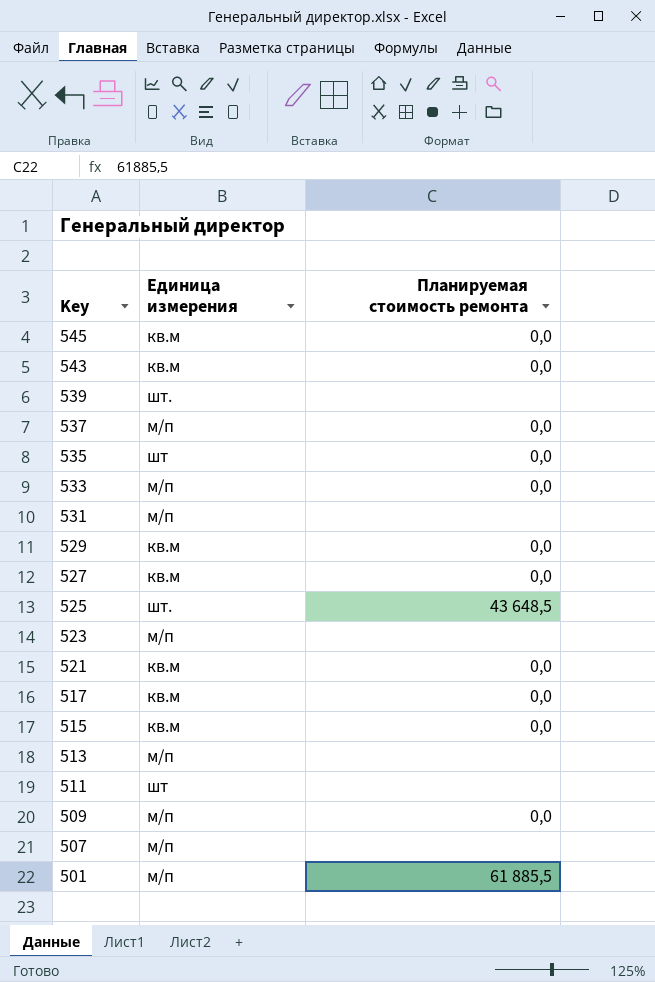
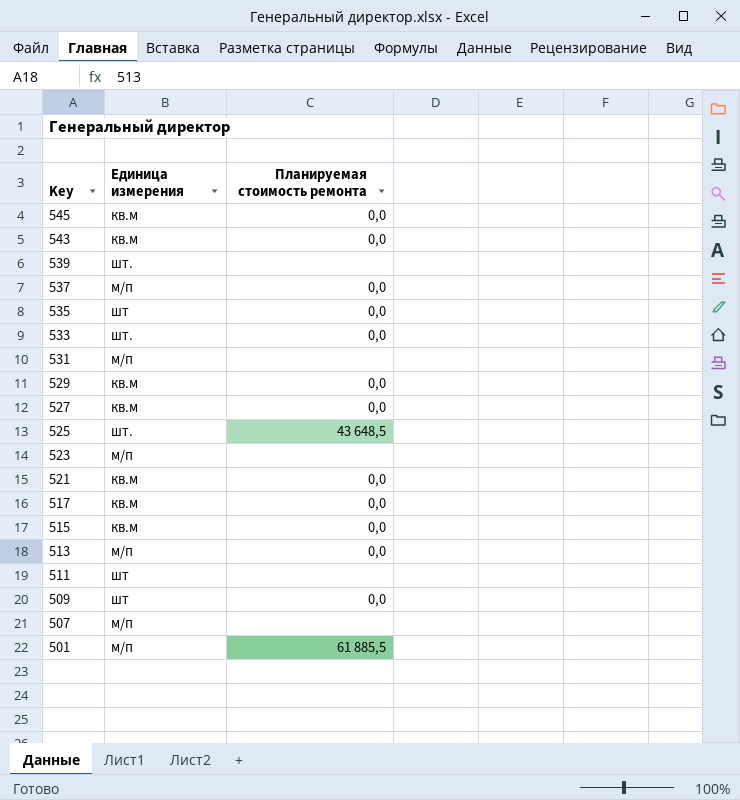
533 | Единица измерения: м/п -> шт.
513 | Планируемая стоимость ремонта: none -> 0,0
509 | Единица измерения: м/п -> шт

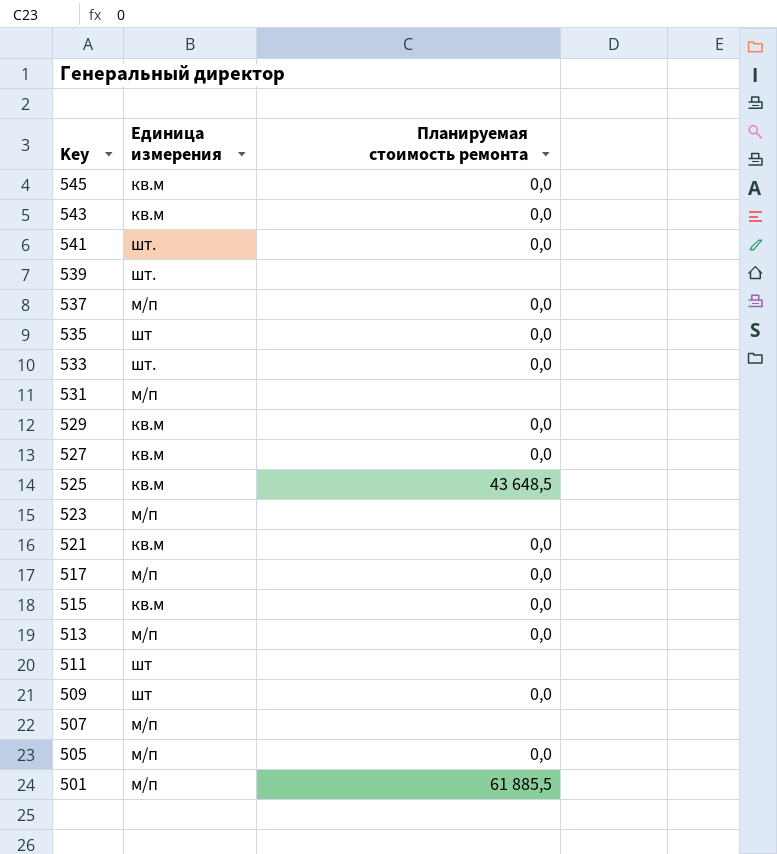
row 541: none -> шт. | 0,0
525 | Единица измерения: шт. -> кв.м
517 | Единица измерения: кв.м -> м/п
row 505: none -> м/п | 0,0

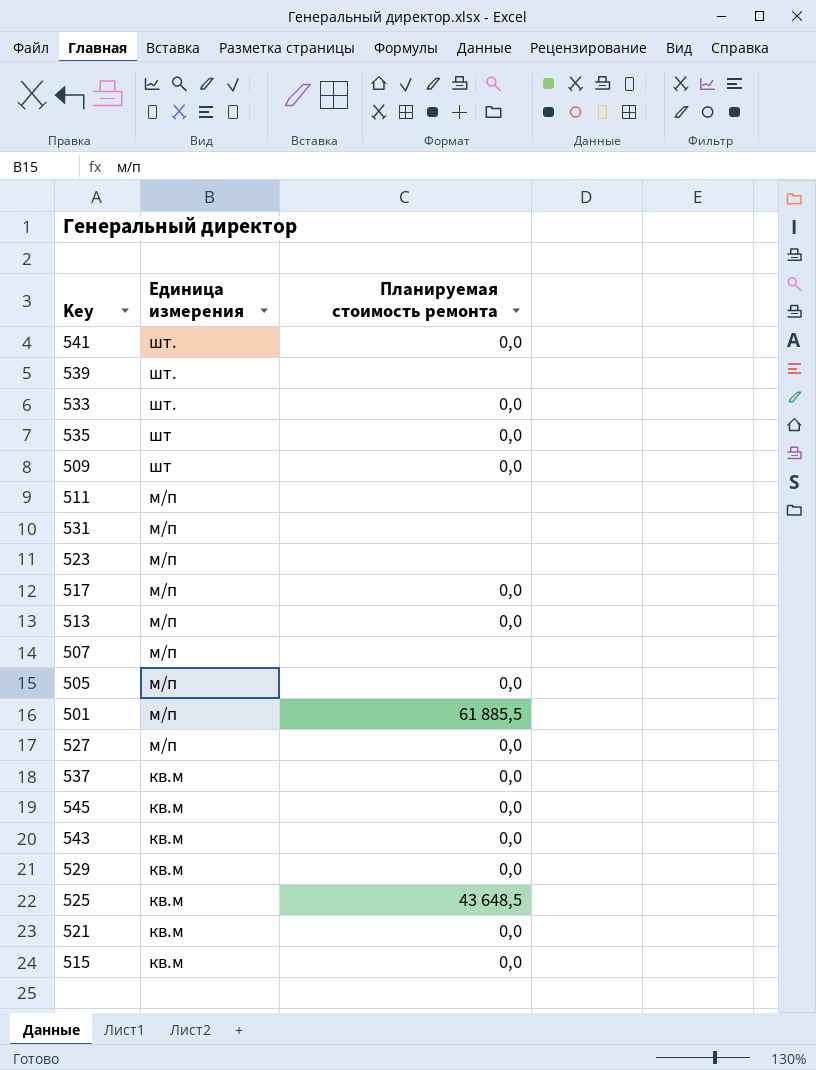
row order: Key descending -> Единица измерения descending
511 | Единица измерения: шт -> м/п
527 | Единица измерения: кв.м -> м/п
537 | Единица измерения: м/п -> кв.м

